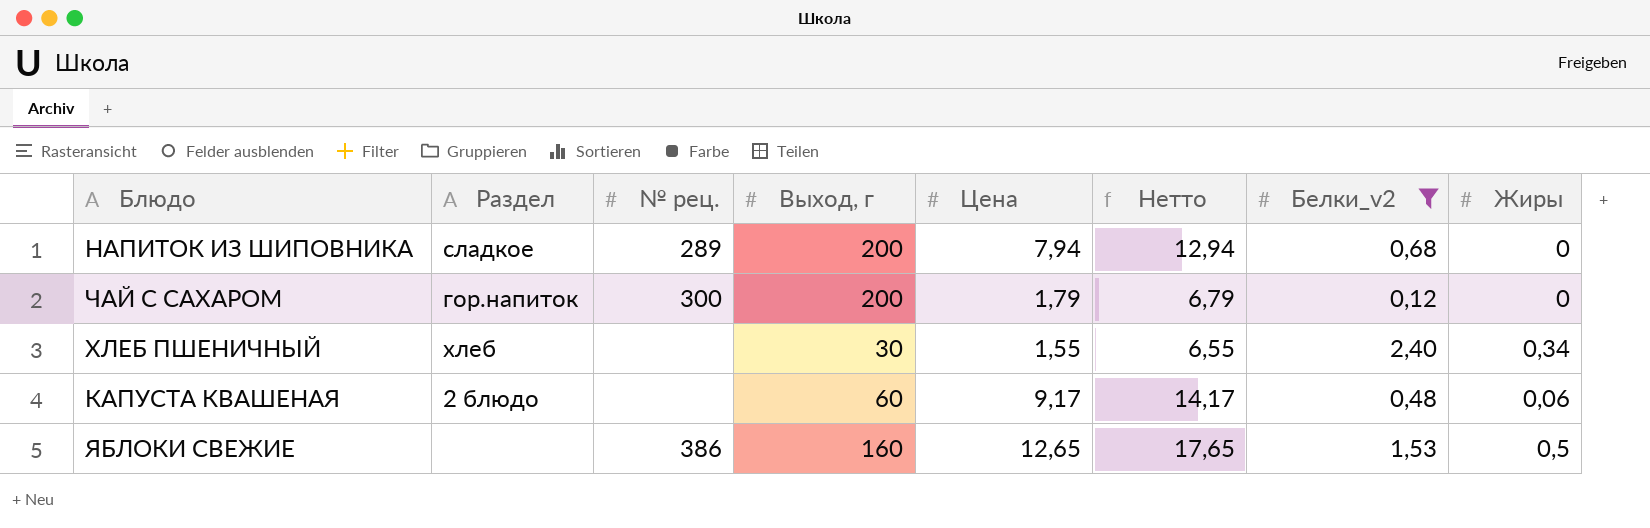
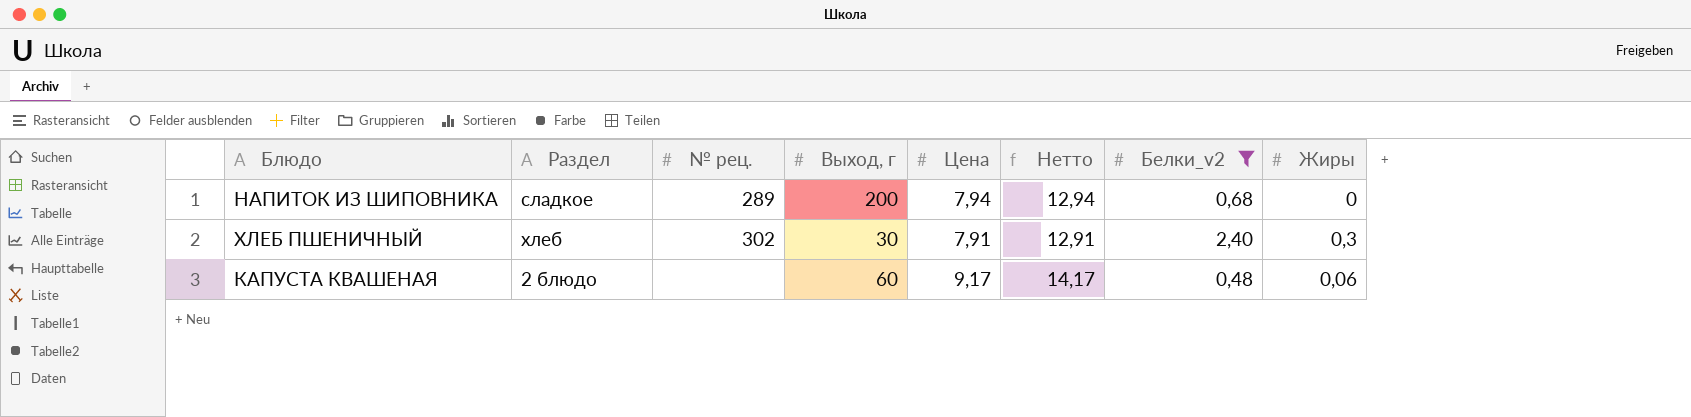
row ЧАЙ С САХАРОМ: гор.напиток | 300 | 200 | 1,79 | 6,79 | 0,12 | 0 -> none
row ЯБЛОКИ СВЕЖИЕ: none | 386 | 160 | 12,65 | 17,65 | 1,53 | 0,5 -> none
ХЛЕБ ПШЕНИЧНЫЙ | № рец.: none -> 302
ХЛЕБ ПШЕНИЧНЫЙ | Цена: 1,55 -> 7,91
ХЛЕБ ПШЕНИЧНЫЙ | Нетто: 6,55 -> 12,91
ХЛЕБ ПШЕНИЧНЫЙ | Жиры: 0,34 -> 0,3

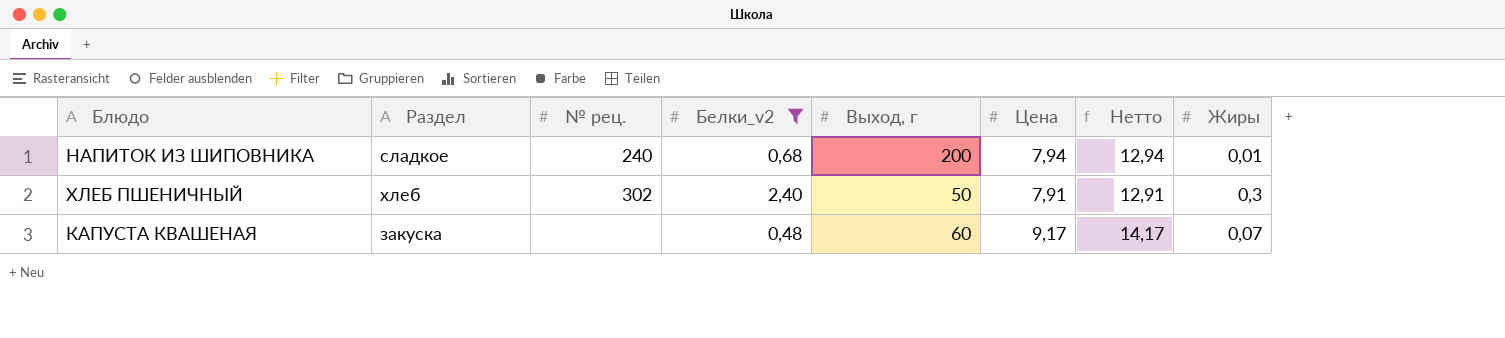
column Белки_v2 | position: 7 -> 4
НАПИТОК ИЗ ШИПОВНИКА | № рец.: 289 -> 240
НАПИТОК ИЗ ШИПОВНИКА | Жиры: 0 -> 0,01
ХЛЕБ ПШЕНИЧНЫЙ | Выход, г: 30 -> 50
КАПУСТА КВАШЕНАЯ | Раздел: 2 блюдо -> закуска
КАПУСТА КВАШЕНАЯ | Жиры: 0,06 -> 0,07

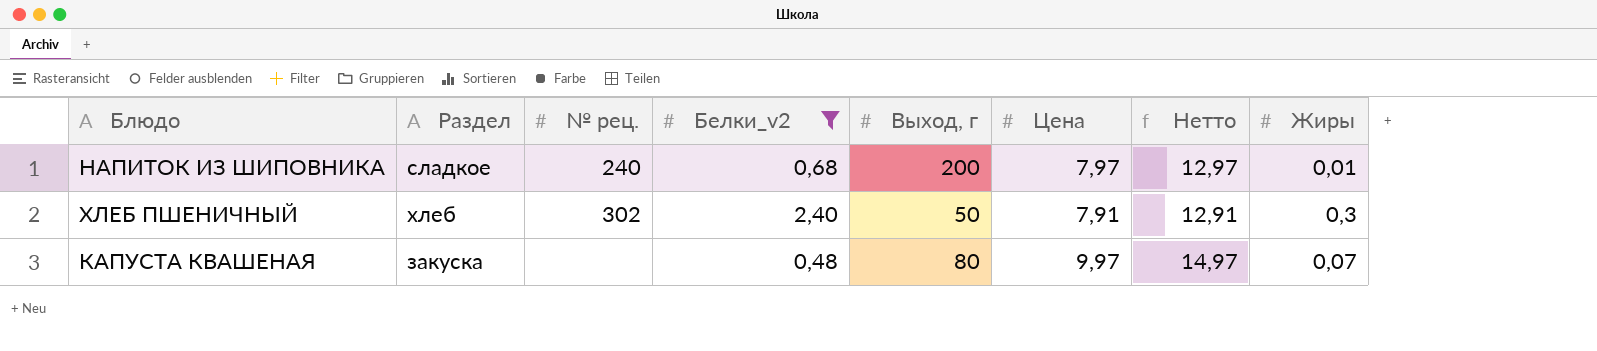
НАПИТОК ИЗ ШИПОВНИКА | Цена: 7,94 -> 7,97
НАПИТОК ИЗ ШИПОВНИКА | Нетто: 12,94 -> 12,97
КАПУСТА КВАШЕНАЯ | Выход, г: 60 -> 80
КАПУСТА КВАШЕНАЯ | Цена: 9,17 -> 9,97
КАПУСТА КВАШЕНАЯ | Нетто: 14,17 -> 14,97

